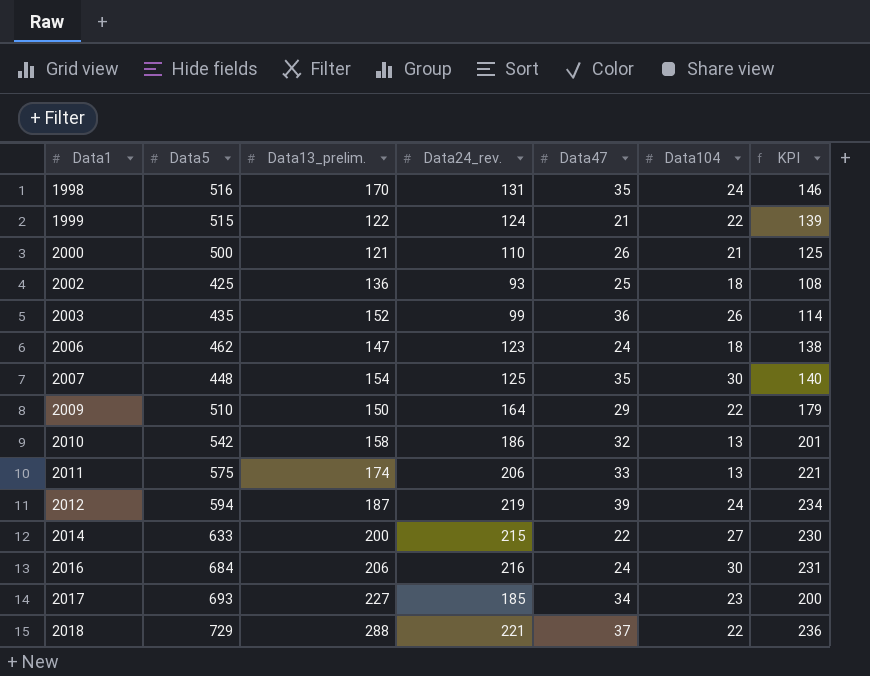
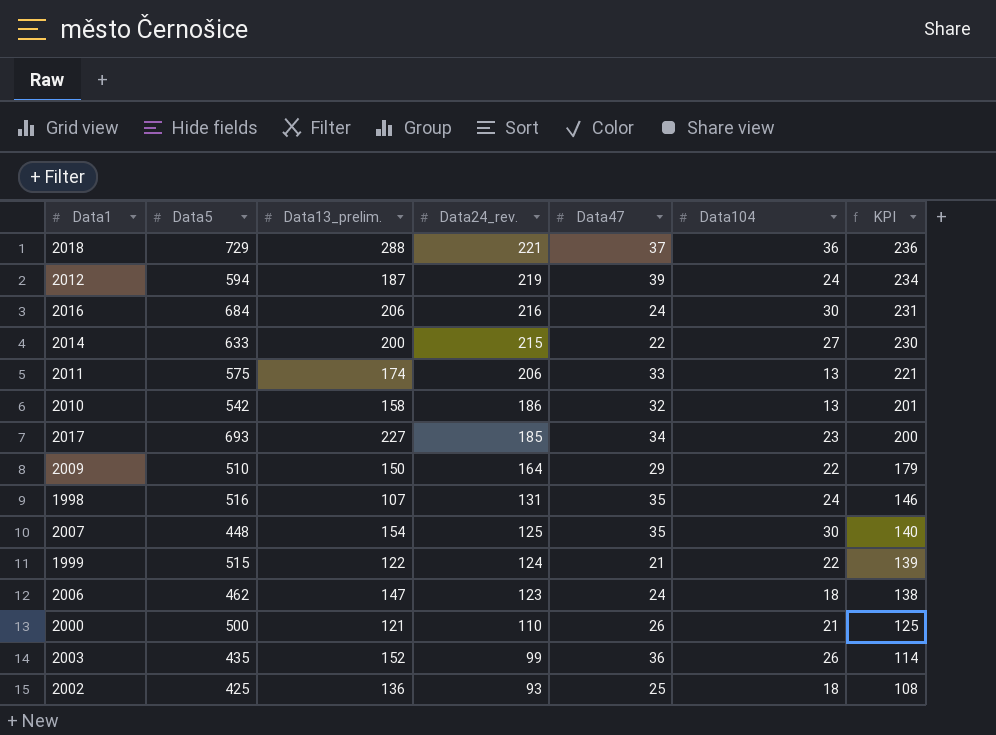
row order: Data1 ascending -> Data24_rev. descending
2018 | Data104: 22 -> 36
1998 | Data13_prelim.: 170 -> 107

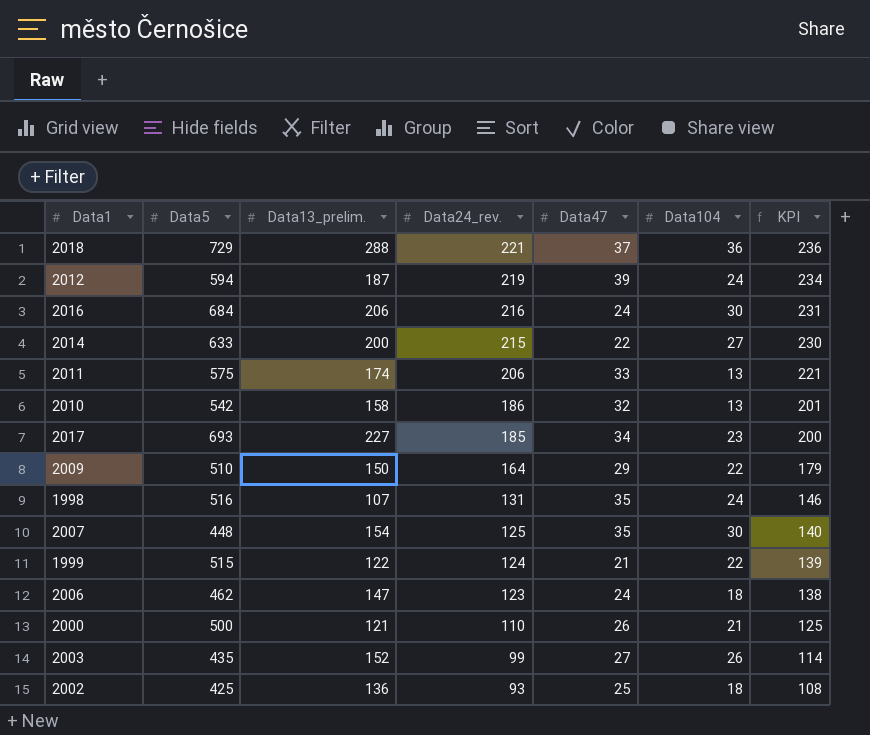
2003 | Data47: 36 -> 27

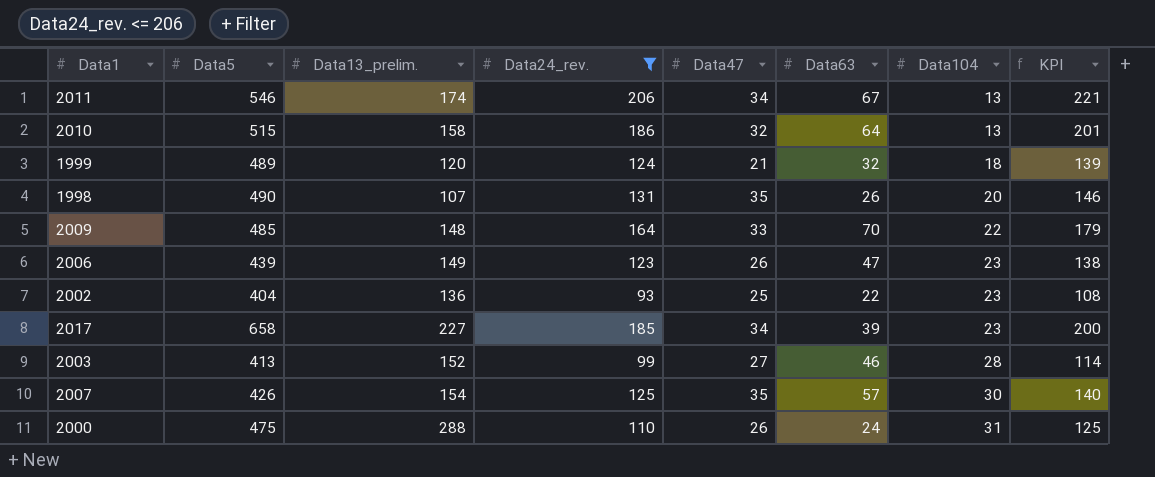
filter: none -> Data24_rev. <= 206
row order: Data24_rev. descending -> Data104 ascending
column Data63 | position: none -> 6
2011 | Data5: 575 -> 546
2011 | Data47: 33 -> 34
2010 | Data5: 542 -> 515
1999 | Data5: 515 -> 489
1999 | Data13_prelim.: 122 -> 120
1999 | Data104: 22 -> 18
1998 | Data5: 516 -> 490
1998 | Data104: 24 -> 20
2009 | Data5: 510 -> 485
2009 | Data13_prelim.: 150 -> 148
2009 | Data47: 29 -> 33
2006 | Data5: 462 -> 439
2006 | Data13_prelim.: 147 -> 149
2006 | Data47: 24 -> 26
2006 | Data104: 18 -> 23
2002 | Data5: 425 -> 404
2002 | Data104: 18 -> 23
2017 | Data5: 693 -> 658
2003 | Data5: 435 -> 413
2003 | Data104: 26 -> 28
2007 | Data5: 448 -> 426
2000 | Data5: 500 -> 475
2000 | Data13_prelim.: 121 -> 288
2000 | Data104: 21 -> 31

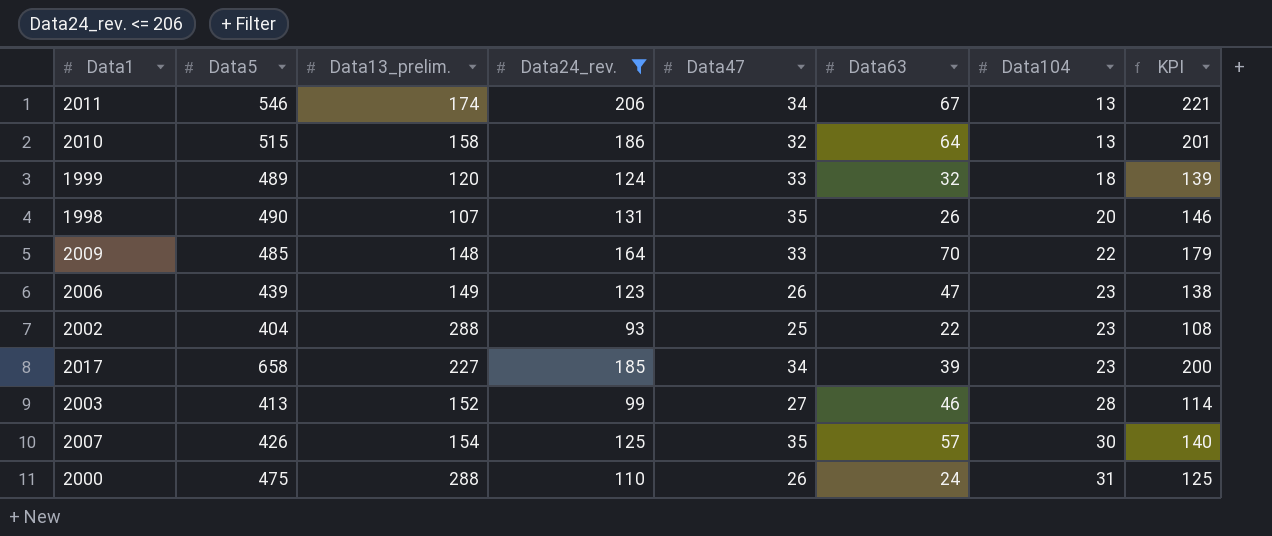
1999 | Data47: 21 -> 33
2002 | Data13_prelim.: 136 -> 288

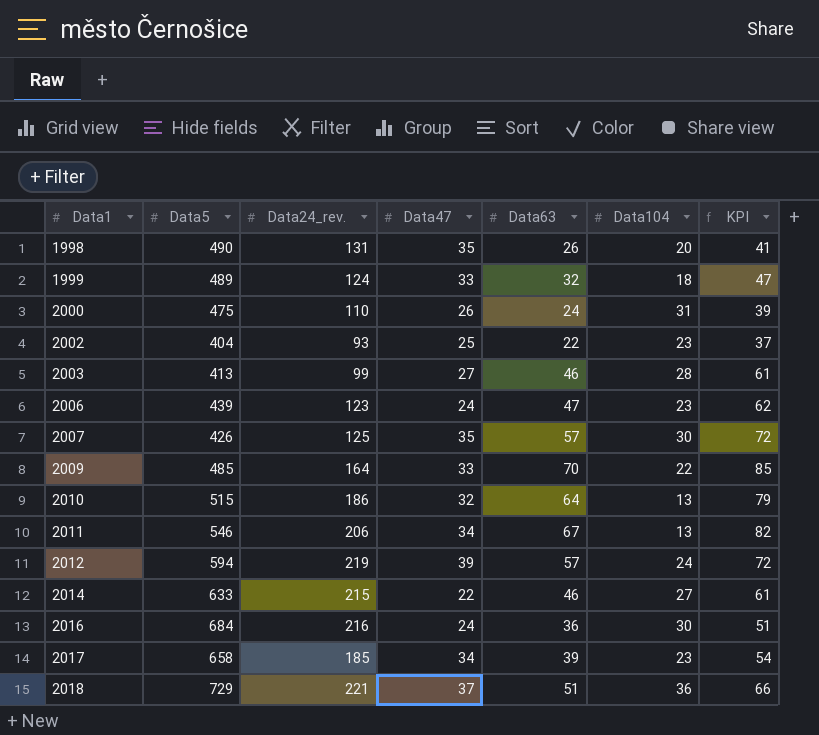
filter: Data24_rev. <= 206 -> none
row order: Data104 ascending -> Data1 ascending
column Data13_prelim. | position: 3 -> none
column KPI | formula: [Data24_rev.] + 15 -> [Data63] + 15
2006 | Data47: 26 -> 24

